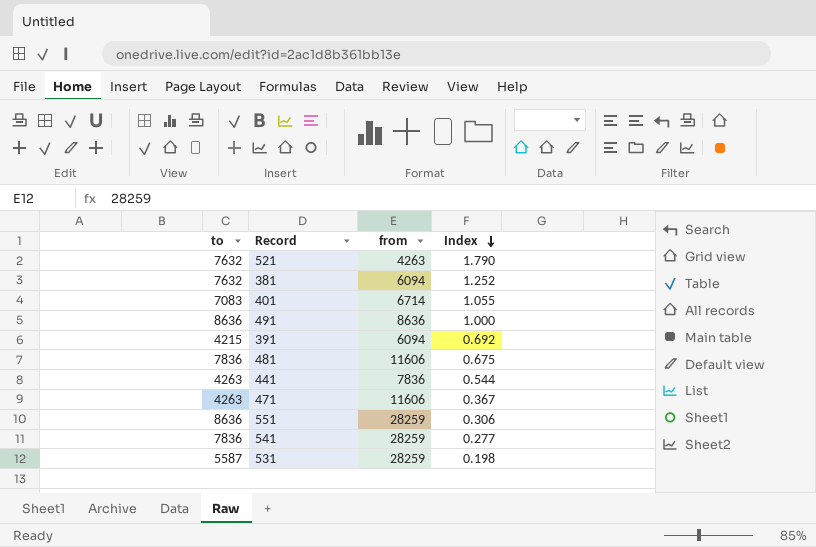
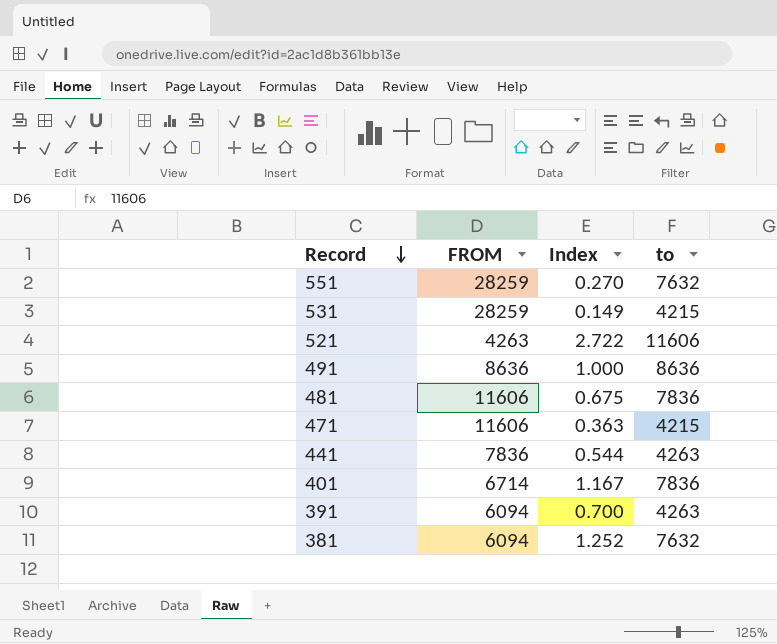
row order: Index descending -> Record descending
column name: from -> FROM
column to | position: 1 -> 4
row 541: 7836 | 28259 | 0.277 -> none
551 | Index: 0.306 -> 0.270
551 | to: 8636 -> 7632
531 | Index: 0.198 -> 0.149
531 | to: 5587 -> 4215
521 | Index: 1.790 -> 2.722
521 | to: 7632 -> 11606
471 | Index: 0.367 -> 0.363
471 | to: 4263 -> 4215
401 | Index: 1.055 -> 1.167
401 | to: 7083 -> 7836
391 | Index: 0.692 -> 0.700
391 | to: 4215 -> 4263

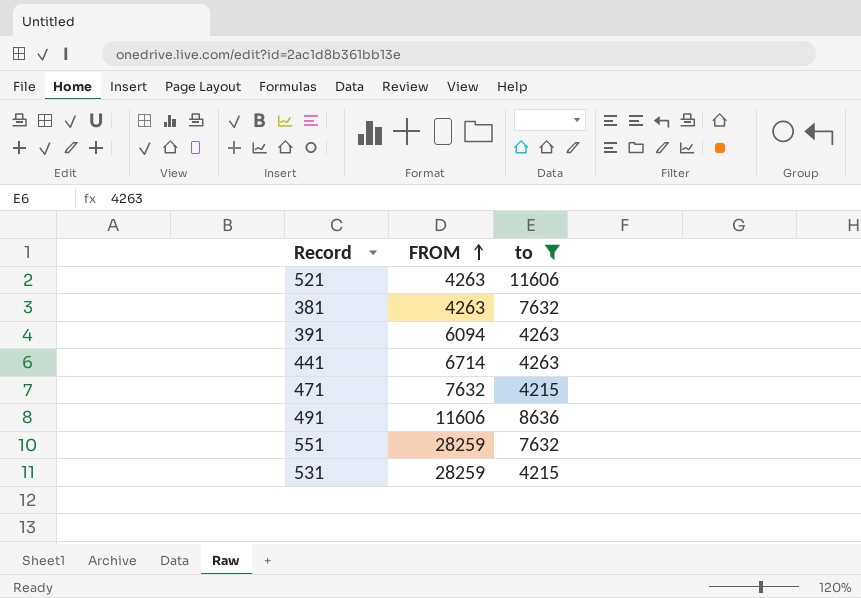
filter: none -> to != 7836
row order: Record descending -> FROM ascending
column Index | formula: [to] / [FROM] -> none
381 | FROM: 6094 -> 4263
441 | FROM: 7836 -> 6714
471 | FROM: 11606 -> 7632
491 | FROM: 8636 -> 11606

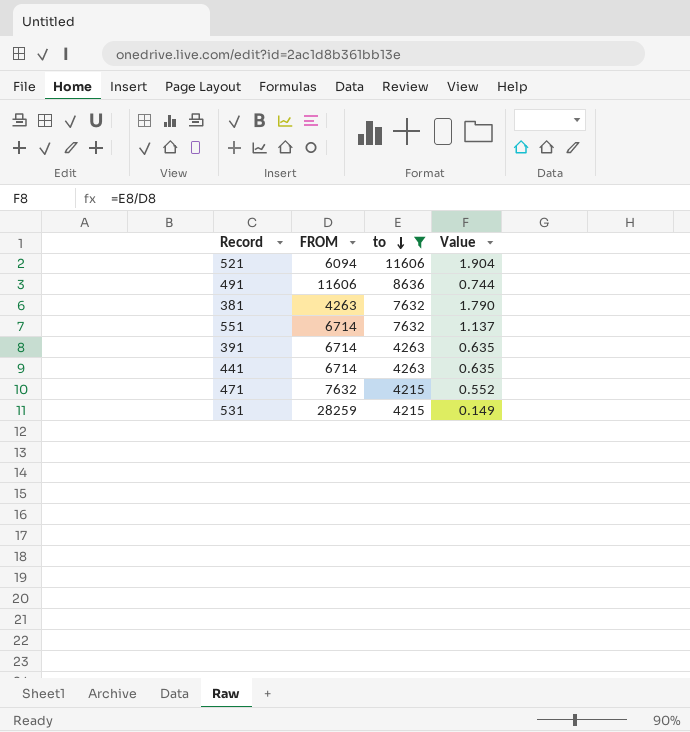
row order: FROM ascending -> to descending
column Value | formula: none -> [to] / [FROM]
521 | FROM: 4263 -> 6094
551 | FROM: 28259 -> 6714
391 | FROM: 6094 -> 6714

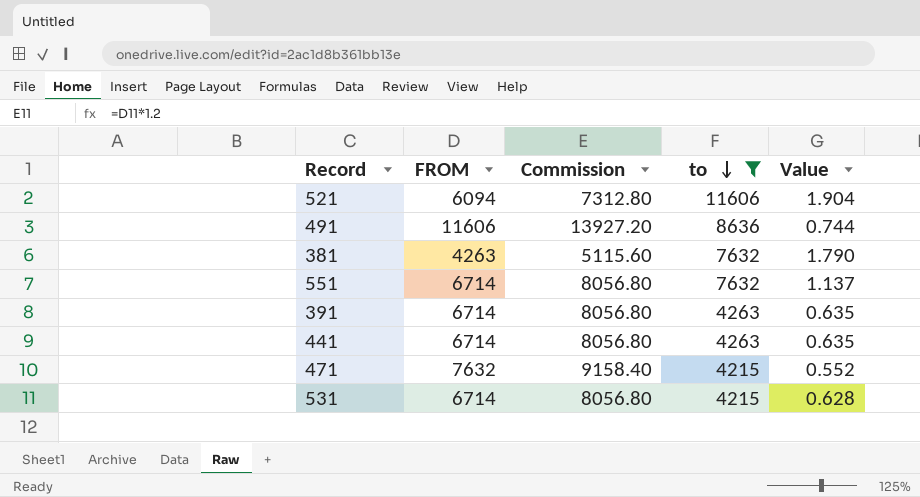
column Commission | formula: none -> [FROM] * 1.2
531 | FROM: 28259 -> 6714
531 | Value: 0.149 -> 0.628

